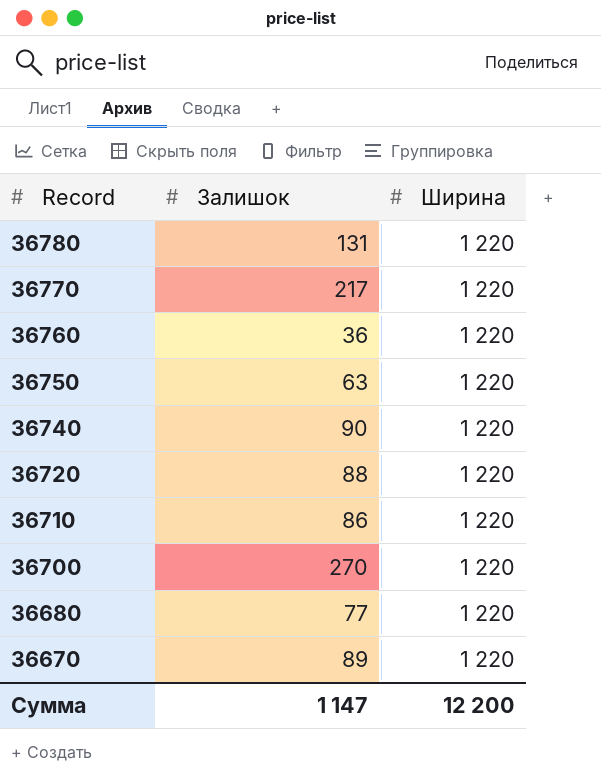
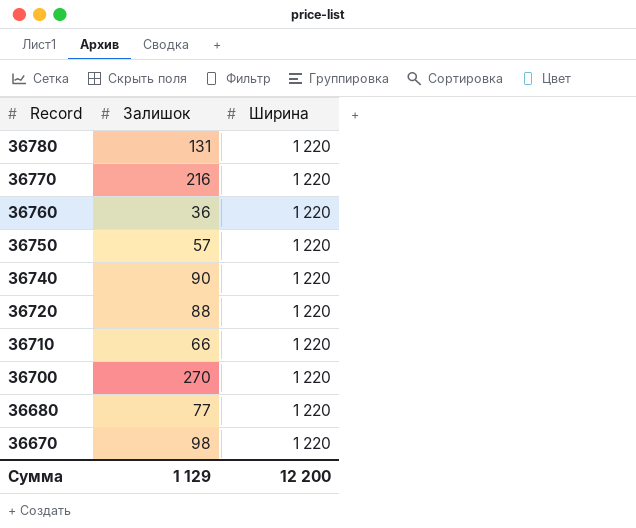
36770 | Залишок: 217 -> 216
36750 | Залишок: 63 -> 57
36710 | Залишок: 86 -> 66
36670 | Залишок: 89 -> 98
Сумма | Залишок: 1 147 -> 1 129

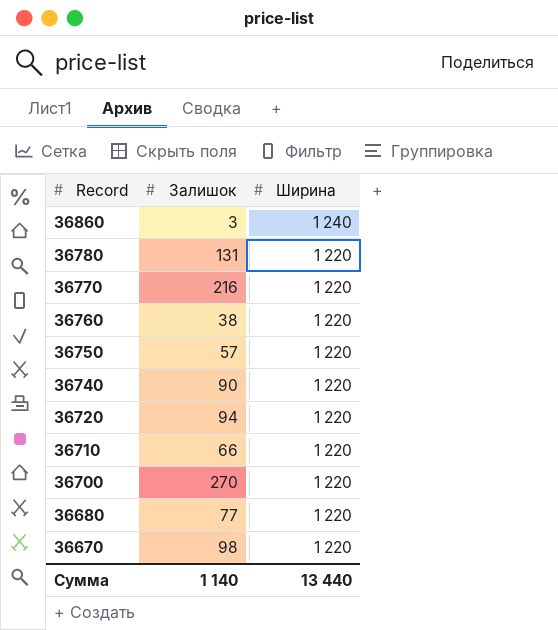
row 36860: none -> 3 | 1 240
36760 | Залишок: 36 -> 38
36720 | Залишок: 88 -> 94
Сумма | Залишок: 1 129 -> 1 140
Сумма | Ширина: 12 200 -> 13 440

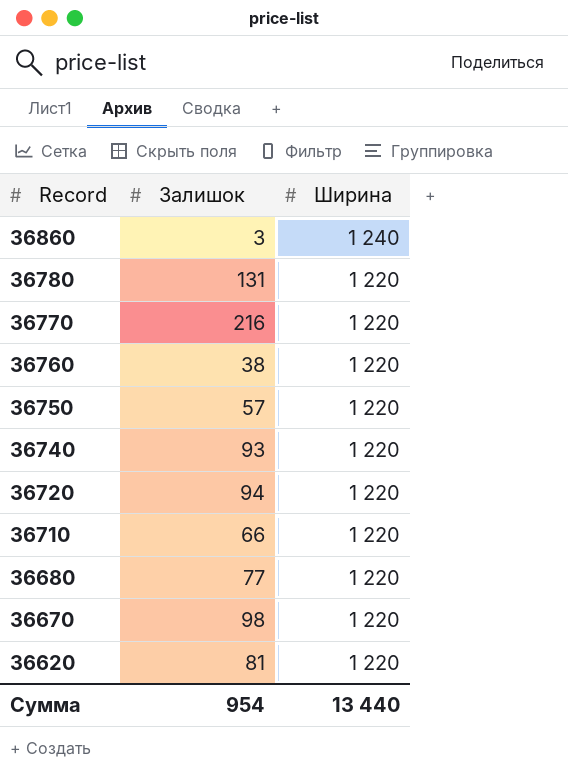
row 36700: 270 | 1 220 -> none
36740 | Залишок: 90 -> 93
row 36620: none -> 81 | 1 220
Сумма | Залишок: 1 140 -> 954

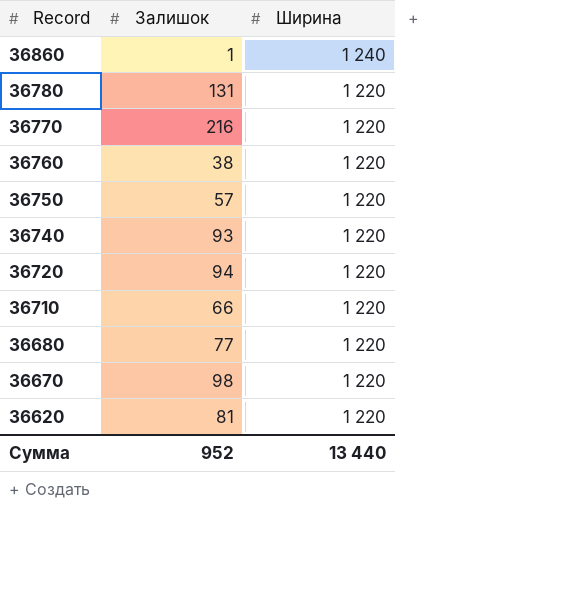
36860 | Залишок: 3 -> 1
Сумма | Залишок: 954 -> 952

